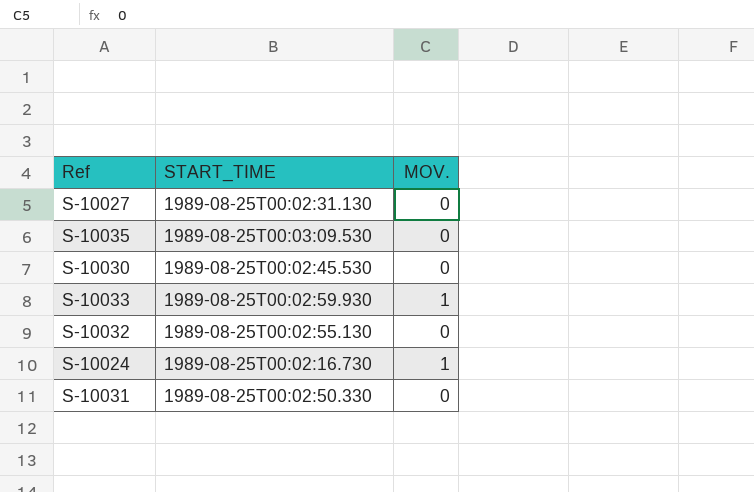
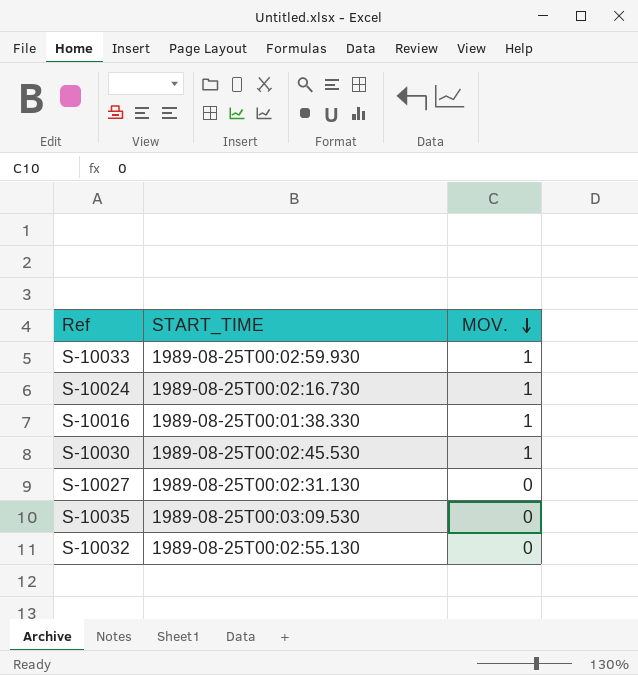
row order: none -> MOV. descending
row S-10031: 1989-08-25T00:02:50.330 | 0 -> none
row S-10016: none -> 1989-08-25T00:01:38.330 | 1
S-10030 | MOV.: 0 -> 1

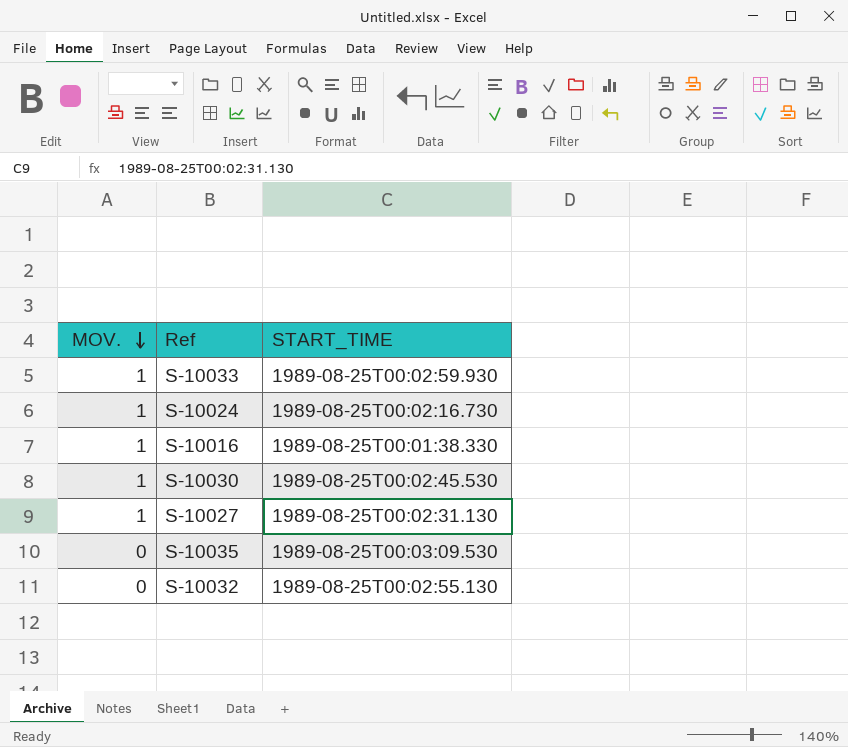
column MOV. | position: 3 -> 1
S-10027 | MOV.: 0 -> 1

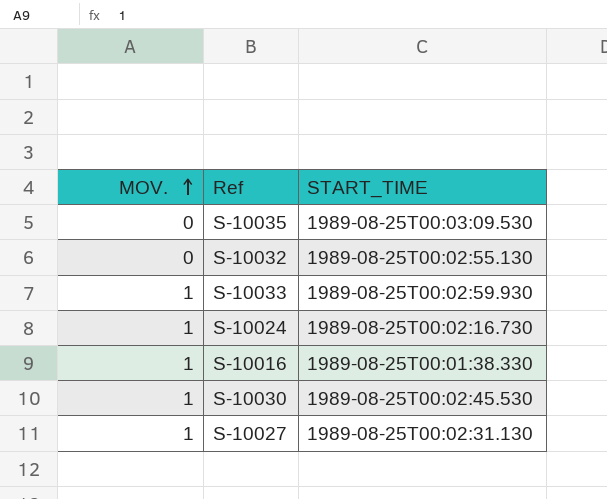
row order: MOV. descending -> MOV. ascending

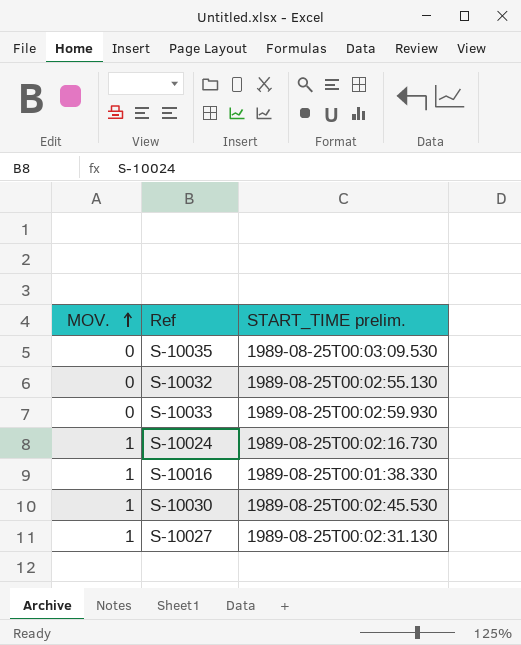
column name: START_TIME -> START_TIME prelim.
S-10033 | MOV.: 1 -> 0

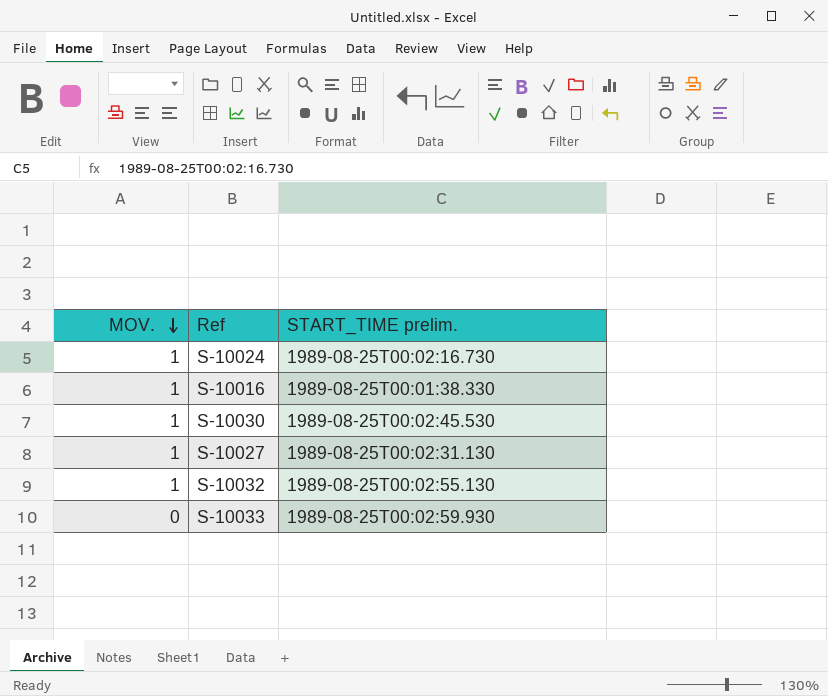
row order: MOV. ascending -> MOV. descending
row S-10035: 0 | 1989-08-25T00:03:09.530 -> none
S-10032 | MOV.: 0 -> 1

